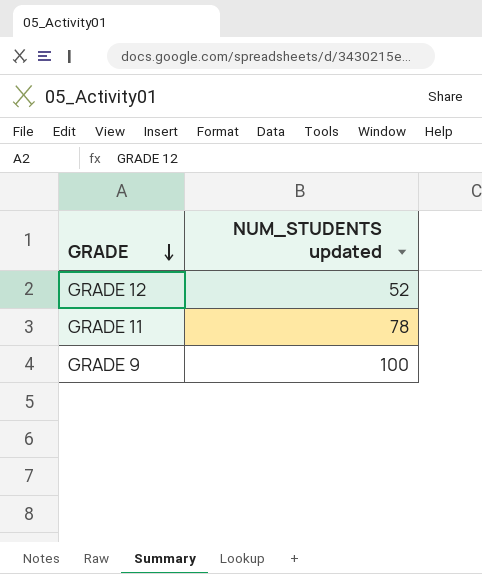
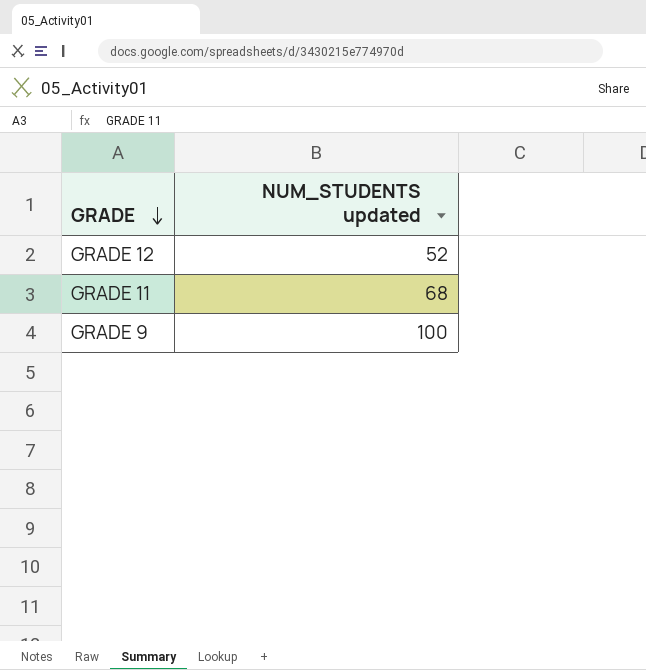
GRADE 11 | NUM_STUDENTS updated: 78 -> 68

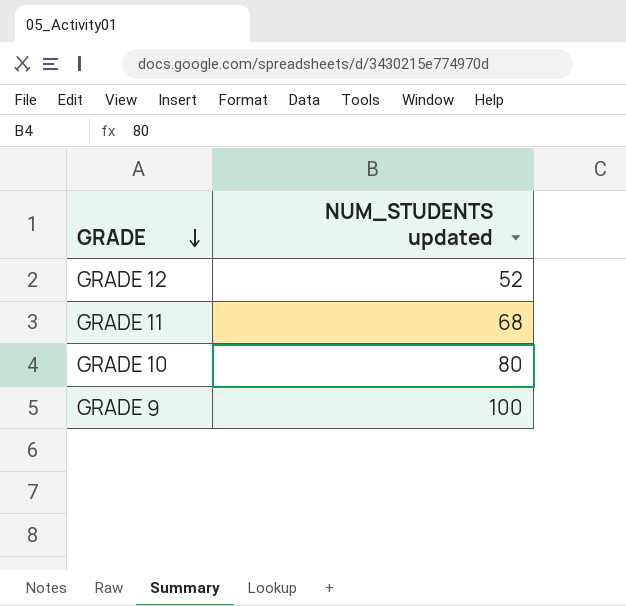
row GRADE 10: none -> 80

